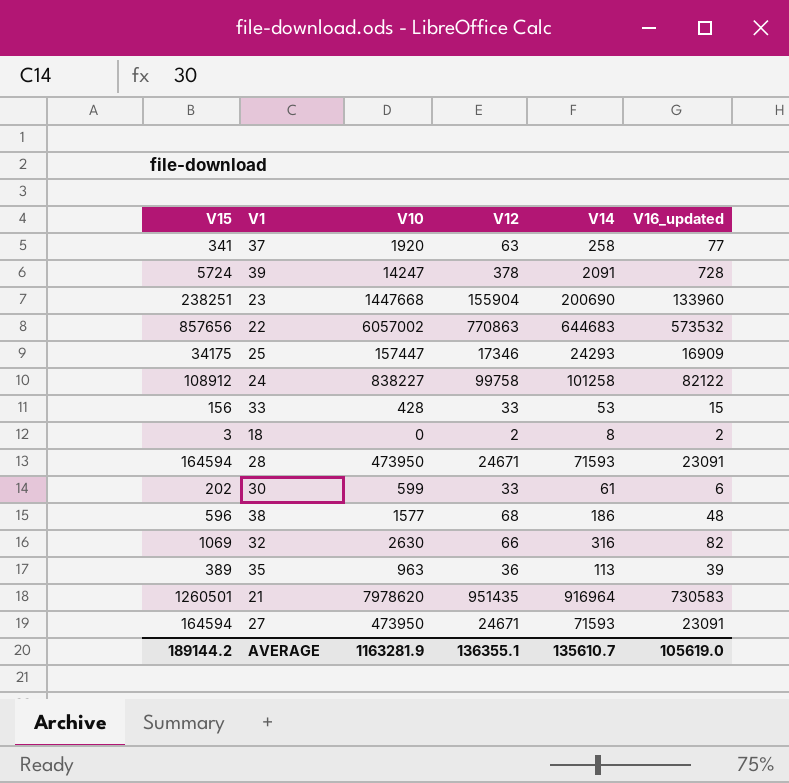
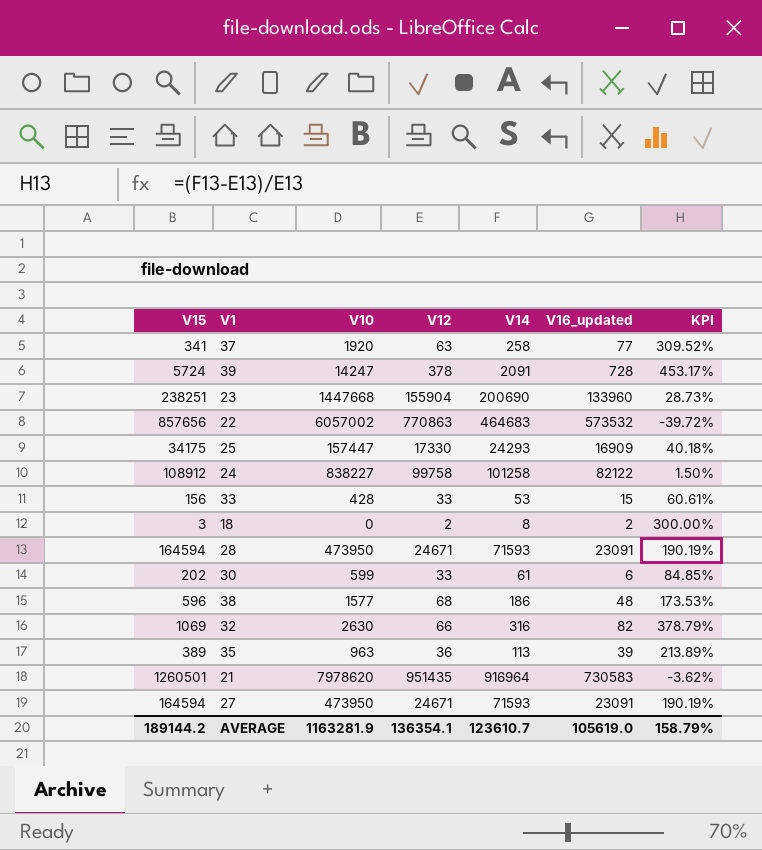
column KPI | formula: none -> ([V14] - [V12]) / [V12]
22 | V14: 644683 -> 464683
25 | V12: 17346 -> 17330
AVERAGE | V12: 136355.1 -> 136354.1
AVERAGE | V14: 135610.7 -> 123610.7

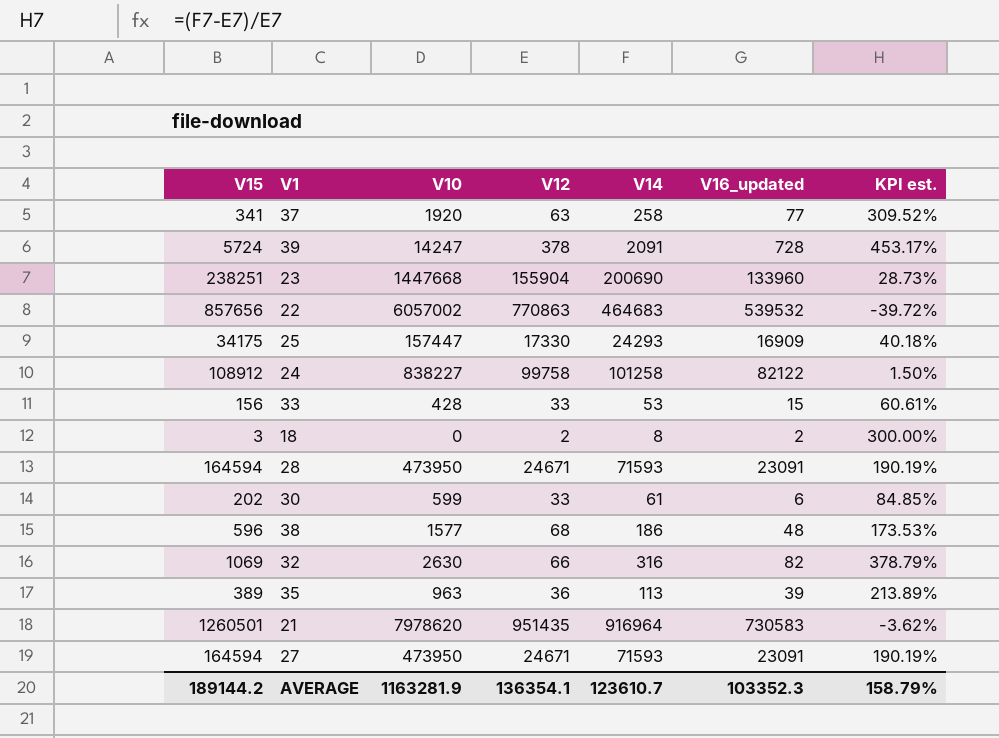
column name: KPI -> KPI est.
22 | V16_updated: 573532 -> 539532
AVERAGE | V16_updated: 105619.0 -> 103352.3

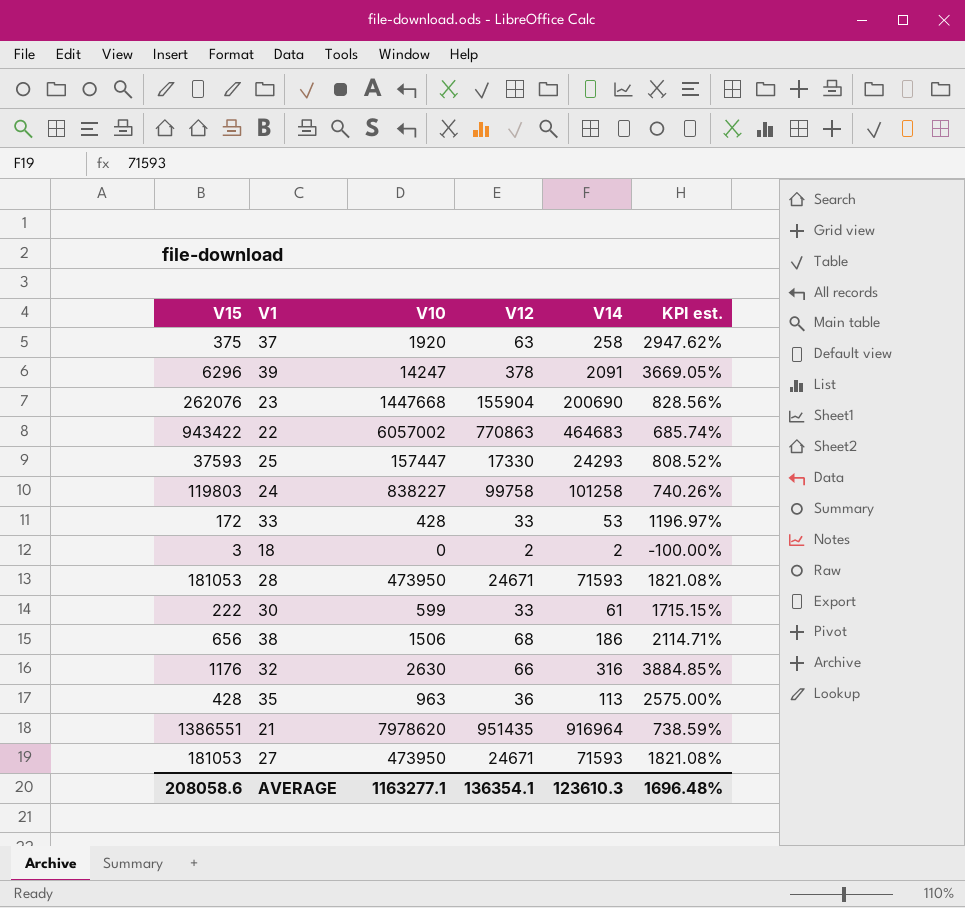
column V16_updated | position: 6 -> none
column KPI est. | formula: ([V14] - [V12]) / [V12] -> ([V10] - [V12]) / [V12]
37 | V15: 341 -> 375
39 | V15: 5724 -> 6296
23 | V15: 238251 -> 262076
22 | V15: 857656 -> 943422
25 | V15: 34175 -> 37593
24 | V15: 108912 -> 119803
33 | V15: 156 -> 172
18 | V14: 8 -> 2
28 | V15: 164594 -> 181053
30 | V15: 202 -> 222
38 | V15: 596 -> 656
38 | V10: 1577 -> 1506
32 | V15: 1069 -> 1176
35 | V15: 389 -> 428
21 | V15: 1260501 -> 1386551
27 | V15: 164594 -> 181053
AVERAGE | V15: 189144.2 -> 208058.6
AVERAGE | V10: 1163281.9 -> 1163277.1
AVERAGE | V14: 123610.7 -> 123610.3
AVERAGE | KPI est.: 158.79% -> 1696.48%

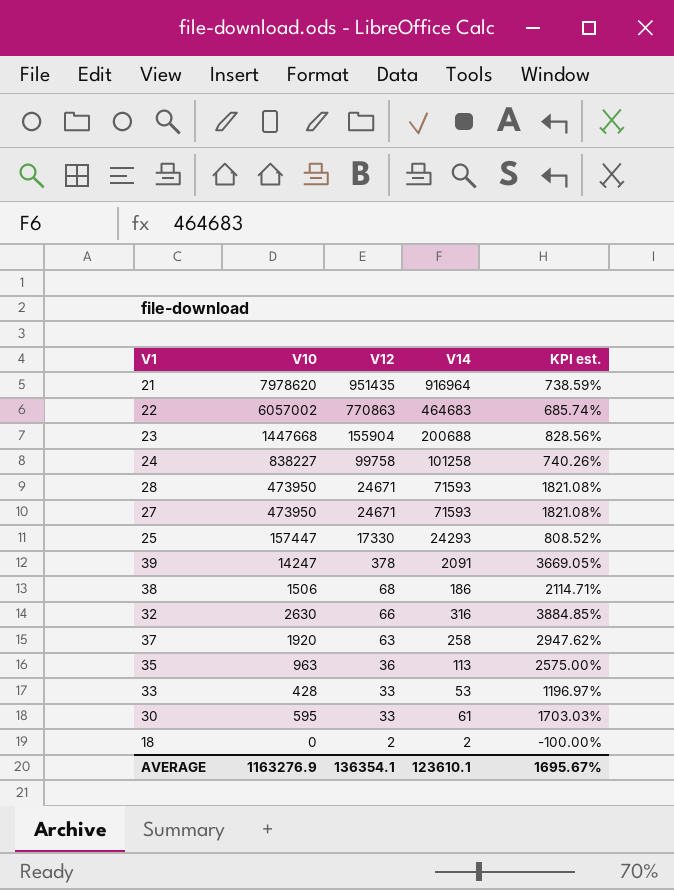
row order: none -> V12 descending
column V15 | position: 1 -> none
23 | V14: 200690 -> 200688
30 | V10: 599 -> 595
30 | KPI est.: 1715.15% -> 1703.03%
AVERAGE | V10: 1163277.1 -> 1163276.9
AVERAGE | V14: 123610.3 -> 123610.1
AVERAGE | KPI est.: 1696.48% -> 1695.67%

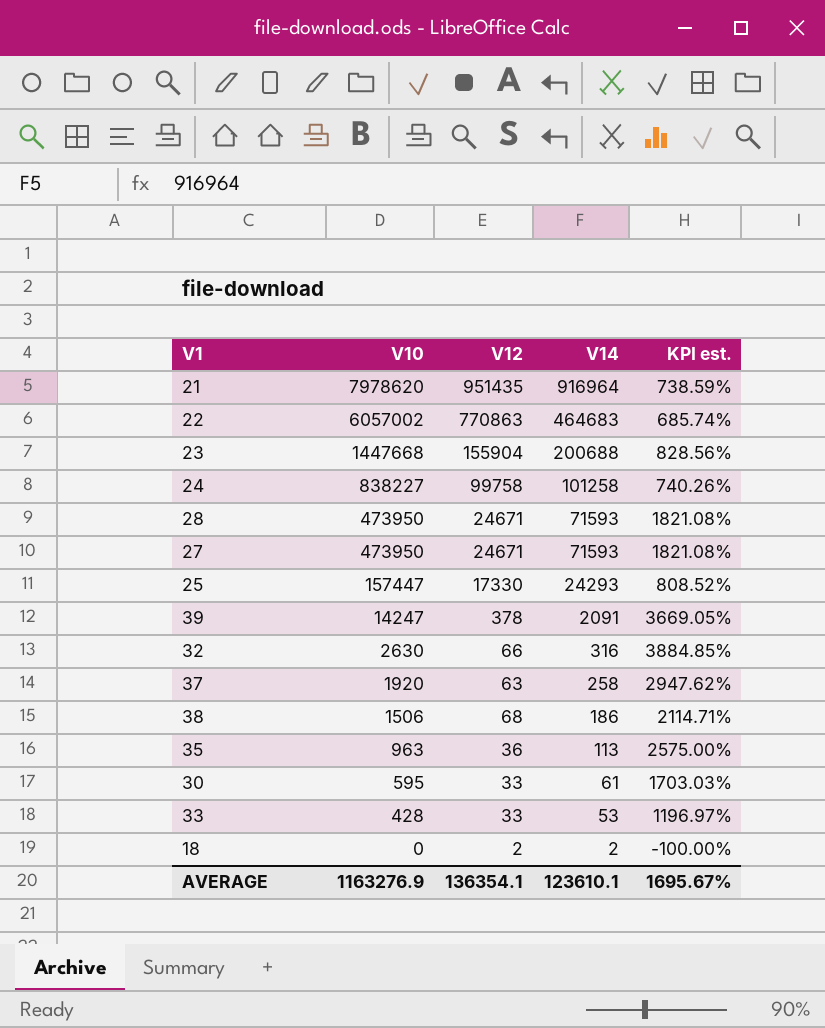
row order: V12 descending -> V10 descending

